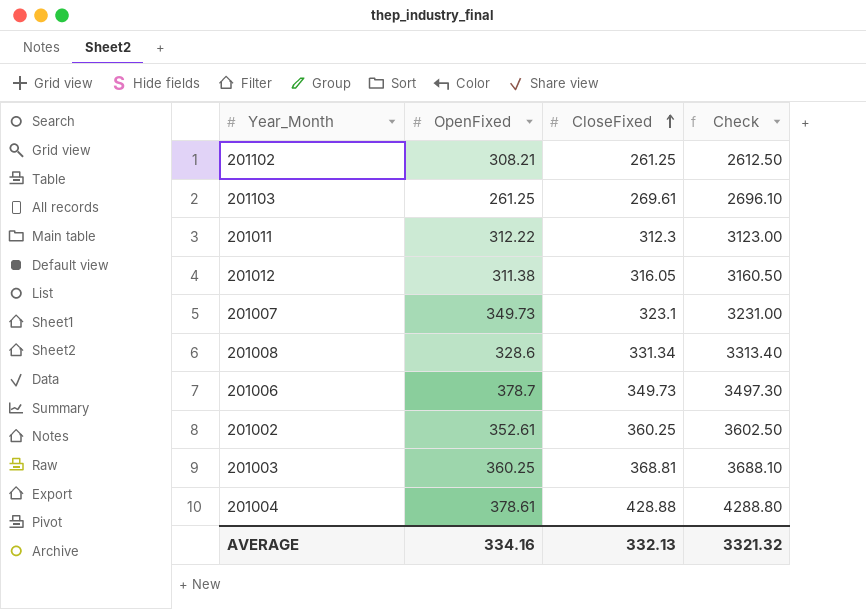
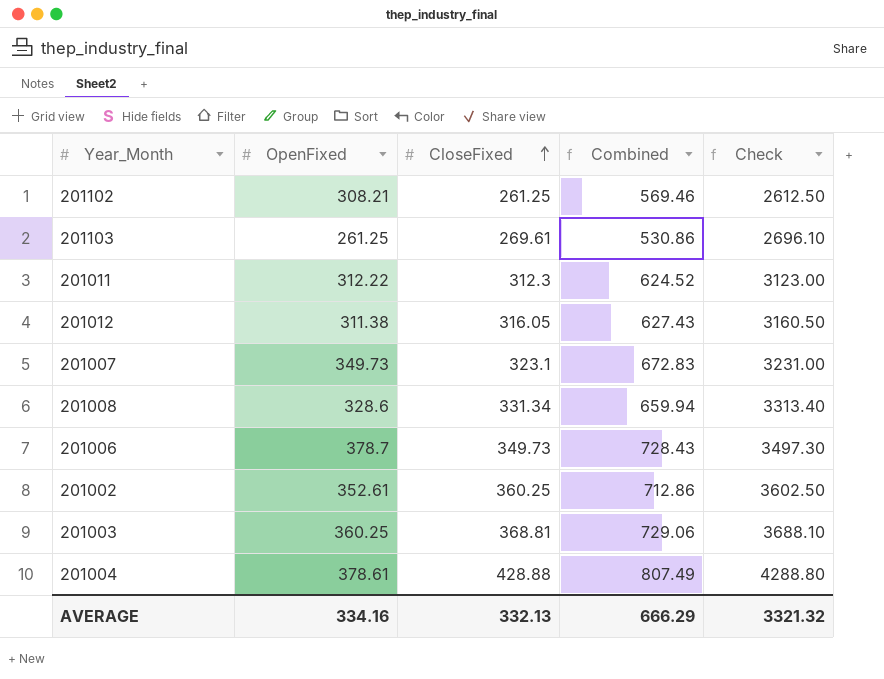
column Combined | formula: none -> [OpenFixed] + [CloseFixed]

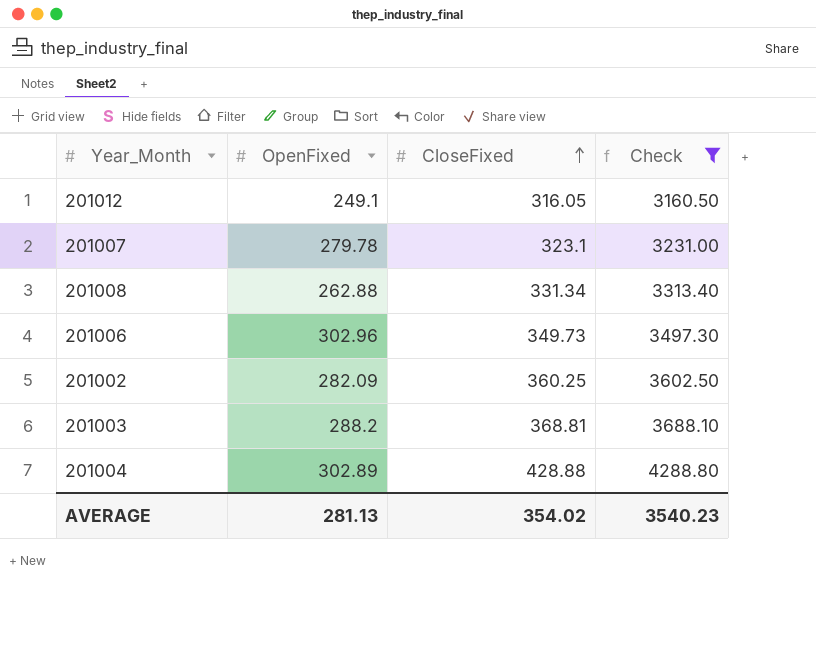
filter: none -> Check >= 3160.50
column Combined | formula: [OpenFixed] + [CloseFixed] -> none
201012 | OpenFixed: 311.38 -> 249.1
201007 | OpenFixed: 349.73 -> 279.78
201008 | OpenFixed: 328.6 -> 262.88
201006 | OpenFixed: 378.7 -> 302.96
201002 | OpenFixed: 352.61 -> 282.09
201003 | OpenFixed: 360.25 -> 288.2
201004 | OpenFixed: 378.61 -> 302.89
AVERAGE | OpenFixed: 334.16 -> 281.13
AVERAGE | CloseFixed: 332.13 -> 354.02
AVERAGE | Check: 3321.32 -> 3540.23

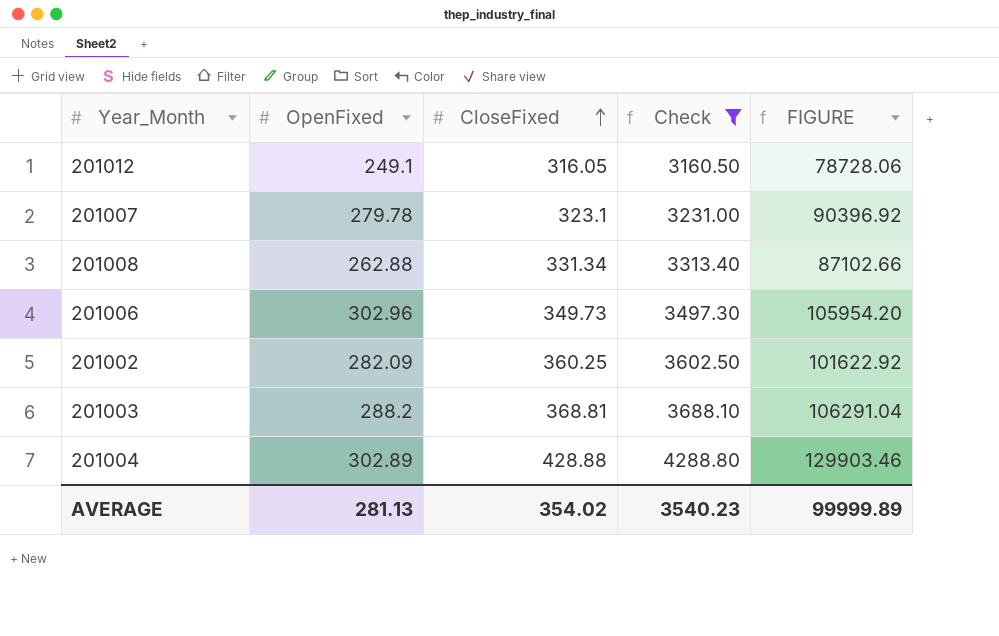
column FIGURE | formula: none -> [OpenFixed] * [CloseFixed]

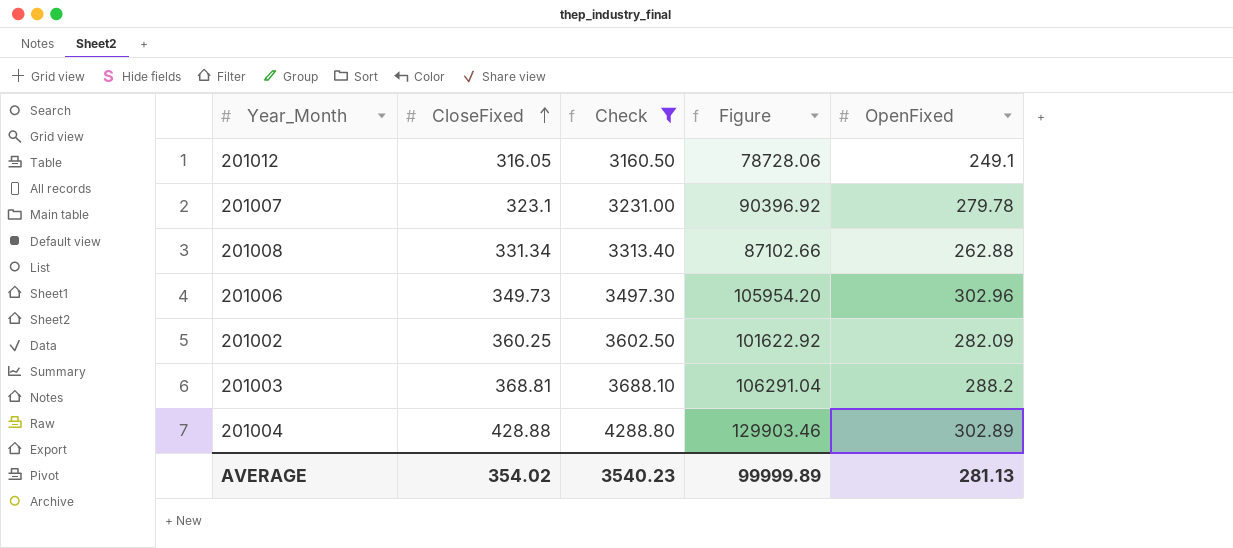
column name: FIGURE -> Figure
column OpenFixed | position: 2 -> 5

